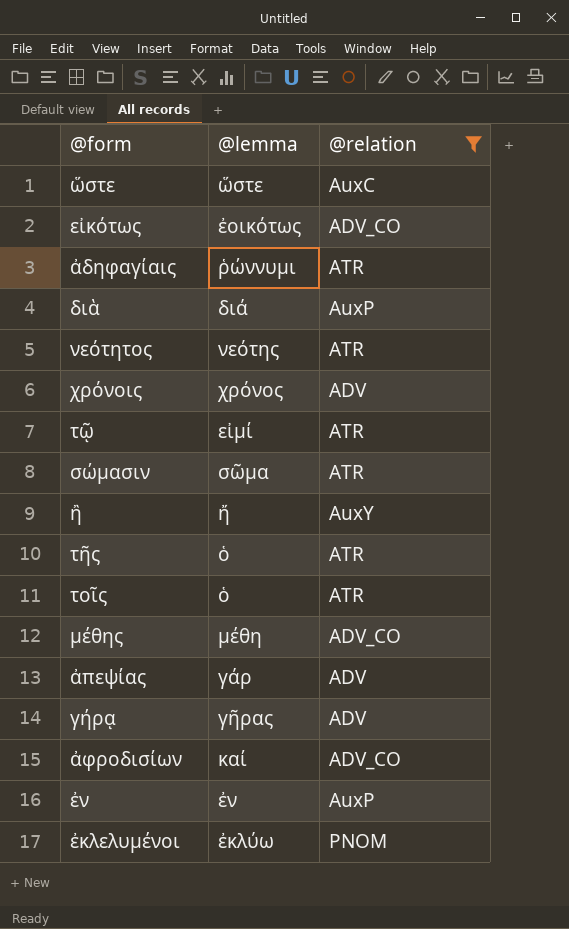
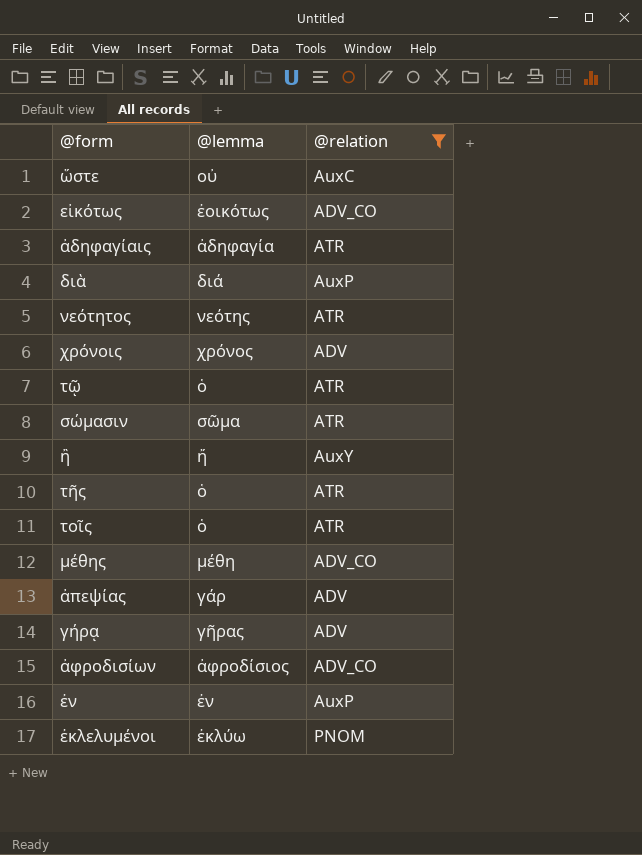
ὥστε | @lemma: ὥστε -> οὐ
ἀδηφαγίαις | @lemma: ῥώννυμι -> ἀδηφαγία
τῷ | @lemma: εἰμί -> ὁ
ἀφροδισίων | @lemma: καί -> ἀφροδίσιος

